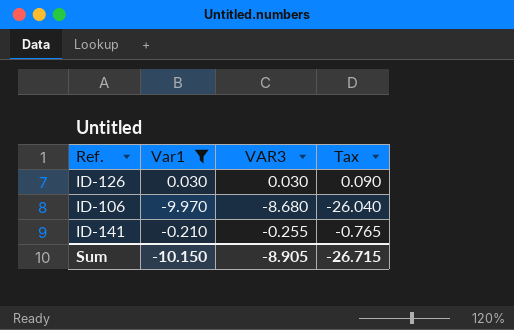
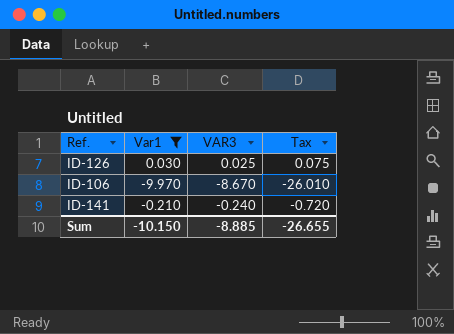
ID-126 | VAR3: 0.030 -> 0.025
ID-126 | Tax: 0.090 -> 0.075
ID-106 | VAR3: -8.680 -> -8.670
ID-106 | Tax: -26.040 -> -26.010
ID-141 | VAR3: -0.255 -> -0.240
ID-141 | Tax: -0.765 -> -0.720
Sum | VAR3: -8.905 -> -8.885
Sum | Tax: -26.715 -> -26.655

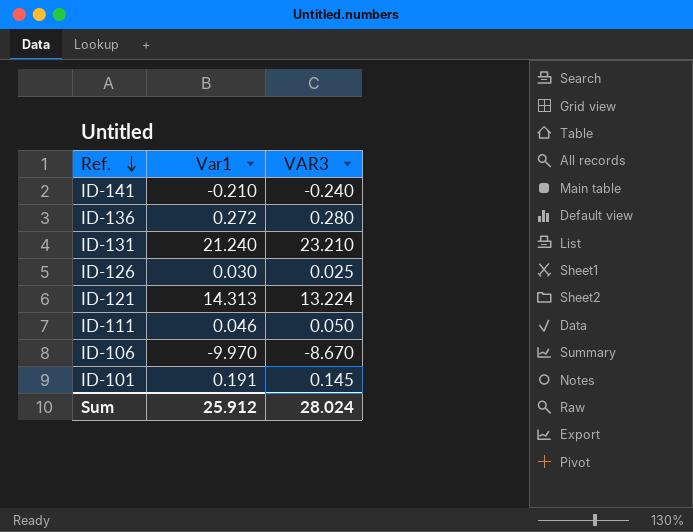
filter: Var1 <= 0.030 -> none
row order: none -> Ref. descending
column Tax | formula: [VAR3] * 3 -> none
Sum | Var1: -10.150 -> 25.912
Sum | VAR3: -8.885 -> 28.024

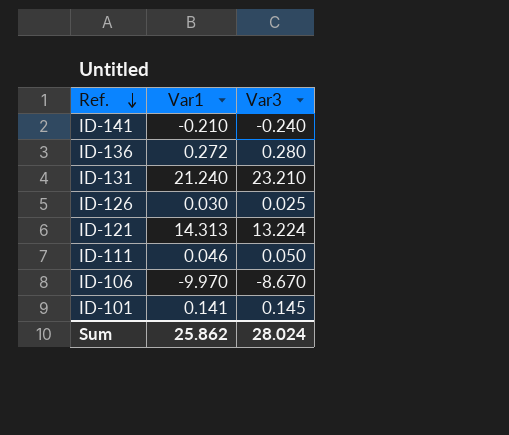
column name: VAR3 -> Var3
ID-101 | Var1: 0.191 -> 0.141
Sum | Var1: 25.912 -> 25.862

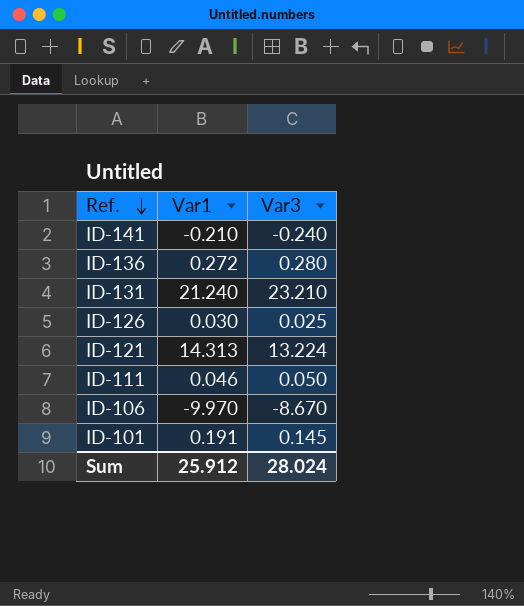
ID-101 | Var1: 0.141 -> 0.191
Sum | Var1: 25.862 -> 25.912

